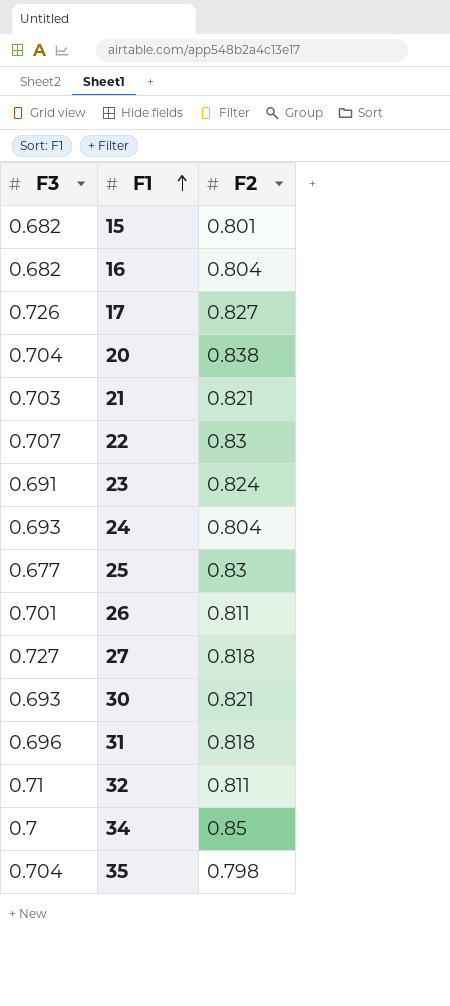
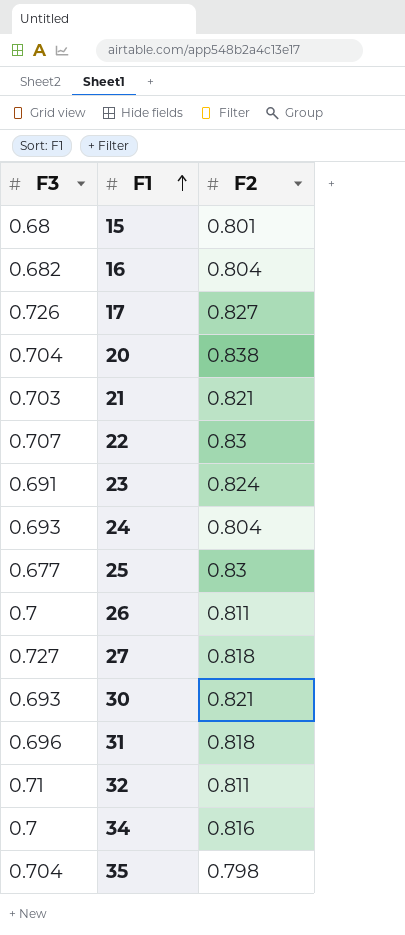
15 | F3: 0.682 -> 0.68
26 | F3: 0.701 -> 0.7
34 | F2: 0.85 -> 0.816

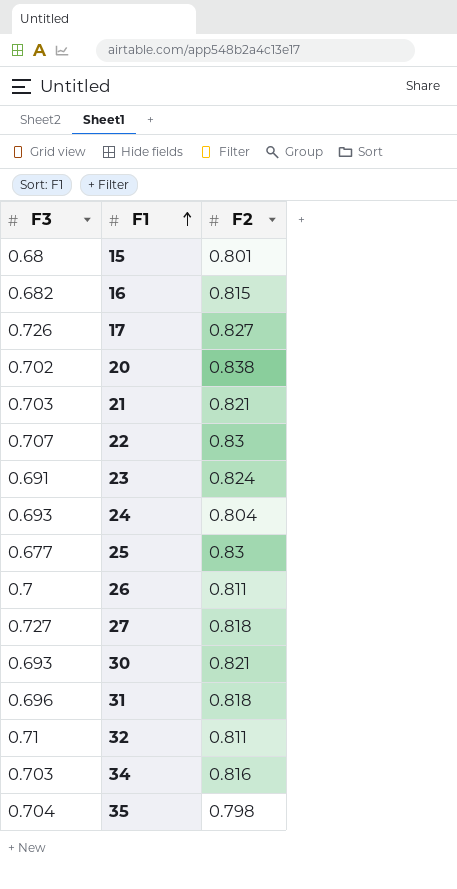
16 | F2: 0.804 -> 0.815
20 | F3: 0.704 -> 0.702
34 | F3: 0.7 -> 0.703

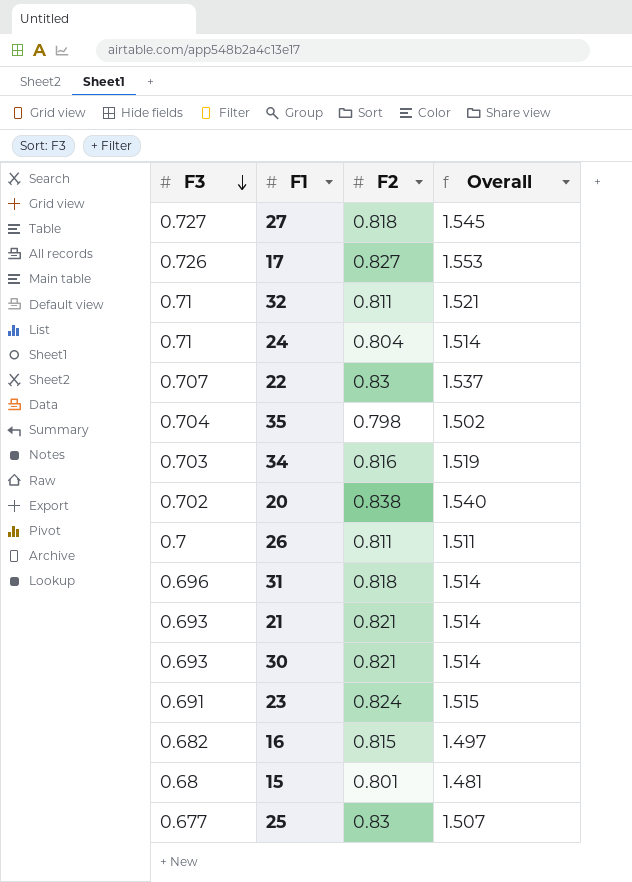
row order: F1 ascending -> F3 descending
column Overall | formula: none -> [F3] + [F2]
24 | F3: 0.693 -> 0.71
21 | F3: 0.703 -> 0.693

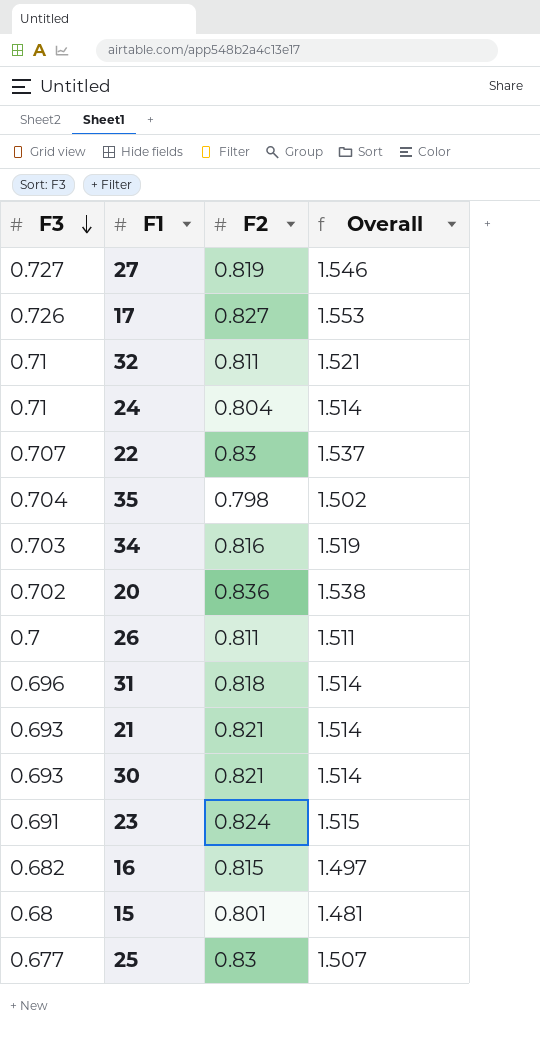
27 | F2: 0.818 -> 0.819
27 | Overall: 1.545 -> 1.546
20 | F2: 0.838 -> 0.836
20 | Overall: 1.540 -> 1.538

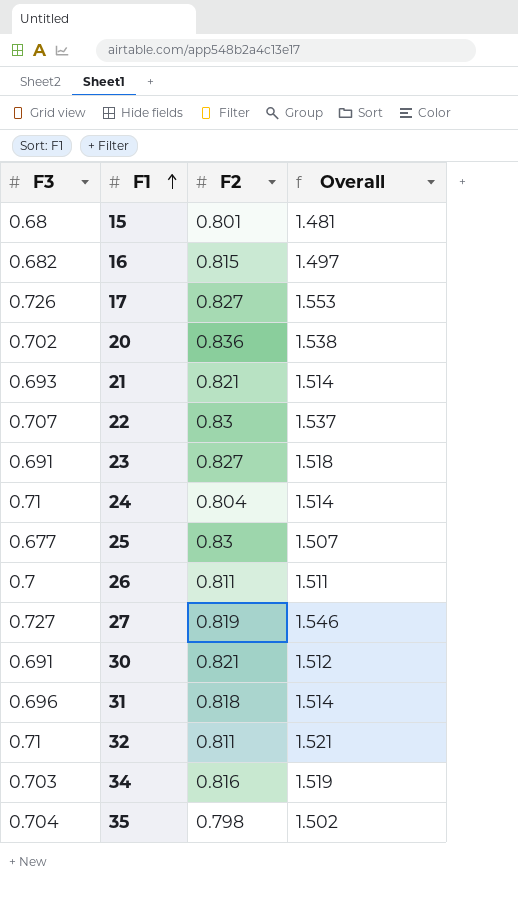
row order: F3 descending -> F1 ascending
23 | F2: 0.824 -> 0.827
23 | Overall: 1.515 -> 1.518
30 | F3: 0.693 -> 0.691
30 | Overall: 1.514 -> 1.512

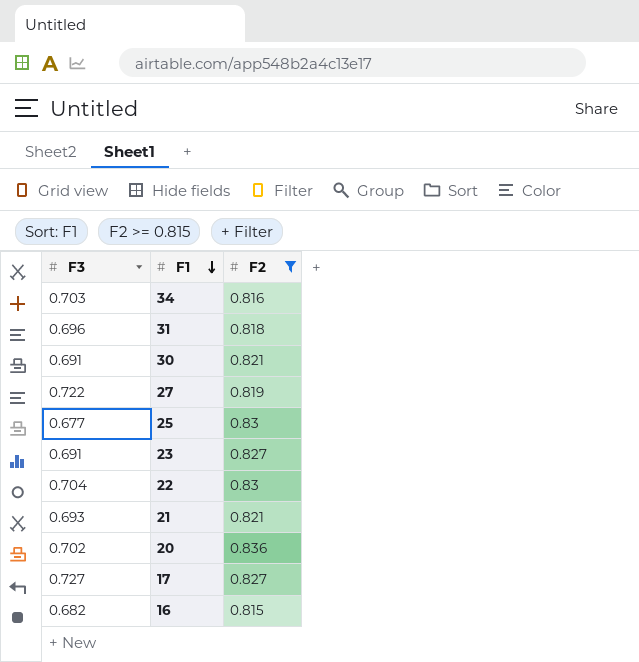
filter: none -> F2 >= 0.815
row order: F1 ascending -> F1 descending
column Overall | formula: [F3] + [F2] -> none
27 | F3: 0.727 -> 0.722
22 | F3: 0.707 -> 0.704
17 | F3: 0.726 -> 0.727

